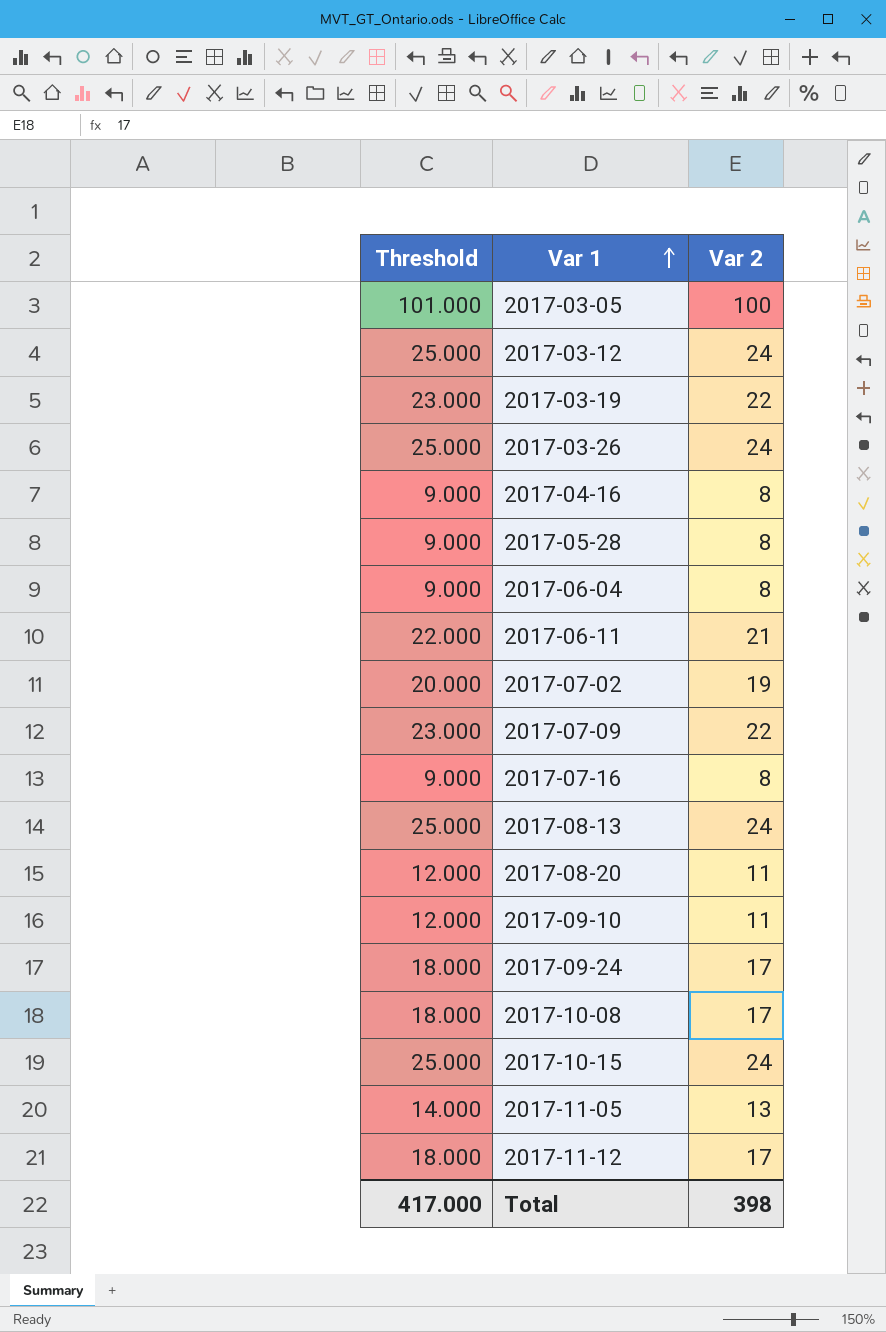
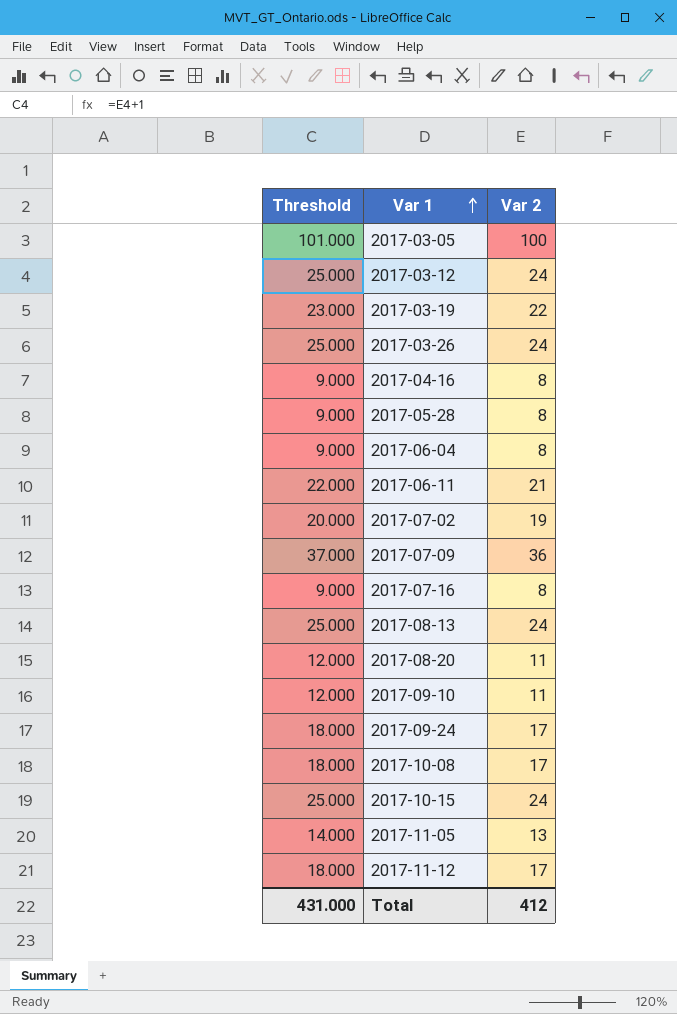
2017-07-09 | Threshold: 23.000 -> 37.000
2017-07-09 | Var 2: 22 -> 36
Total | Threshold: 417.000 -> 431.000
Total | Var 2: 398 -> 412

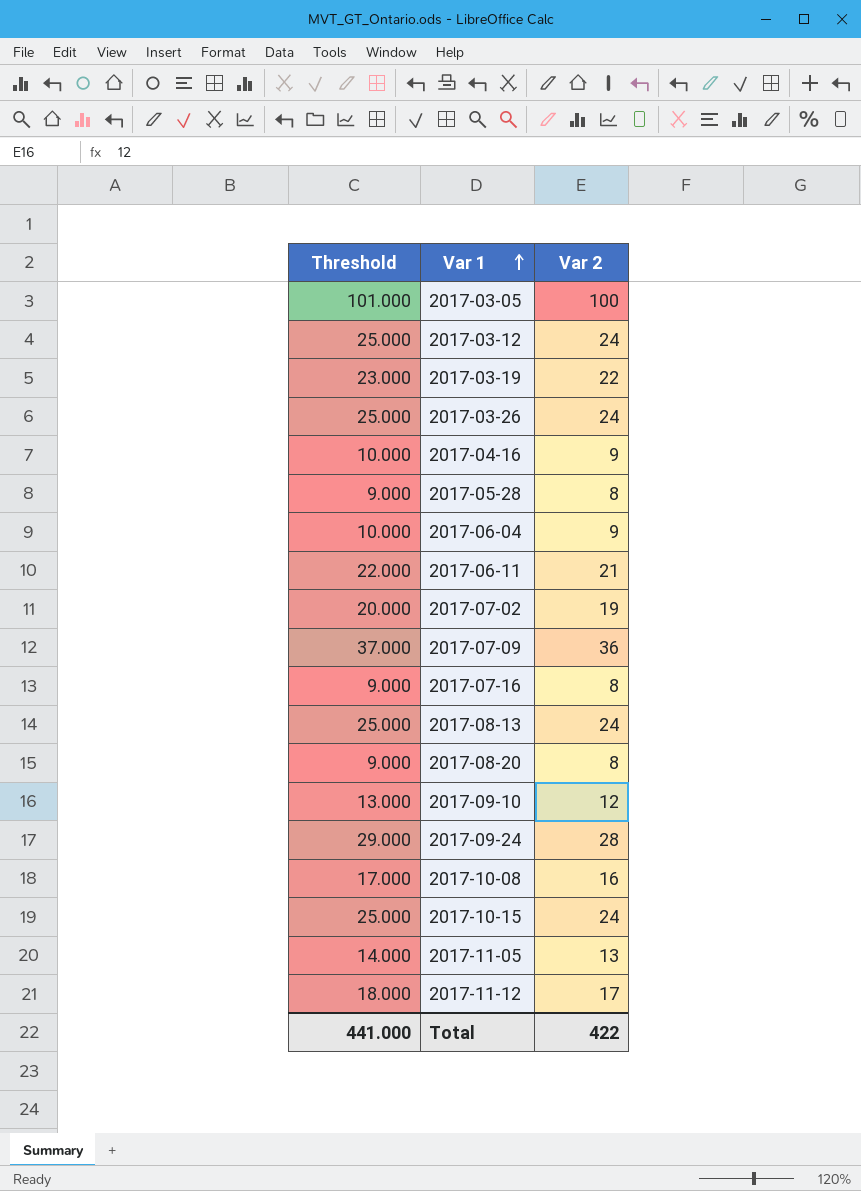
2017-04-16 | Threshold: 9.000 -> 10.000
2017-04-16 | Var 2: 8 -> 9
2017-06-04 | Threshold: 9.000 -> 10.000
2017-06-04 | Var 2: 8 -> 9
2017-08-20 | Threshold: 12.000 -> 9.000
2017-08-20 | Var 2: 11 -> 8
2017-09-10 | Threshold: 12.000 -> 13.000
2017-09-10 | Var 2: 11 -> 12
2017-09-24 | Threshold: 18.000 -> 29.000
2017-09-24 | Var 2: 17 -> 28
2017-10-08 | Threshold: 18.000 -> 17.000
2017-10-08 | Var 2: 17 -> 16
Total | Threshold: 431.000 -> 441.000
Total | Var 2: 412 -> 422

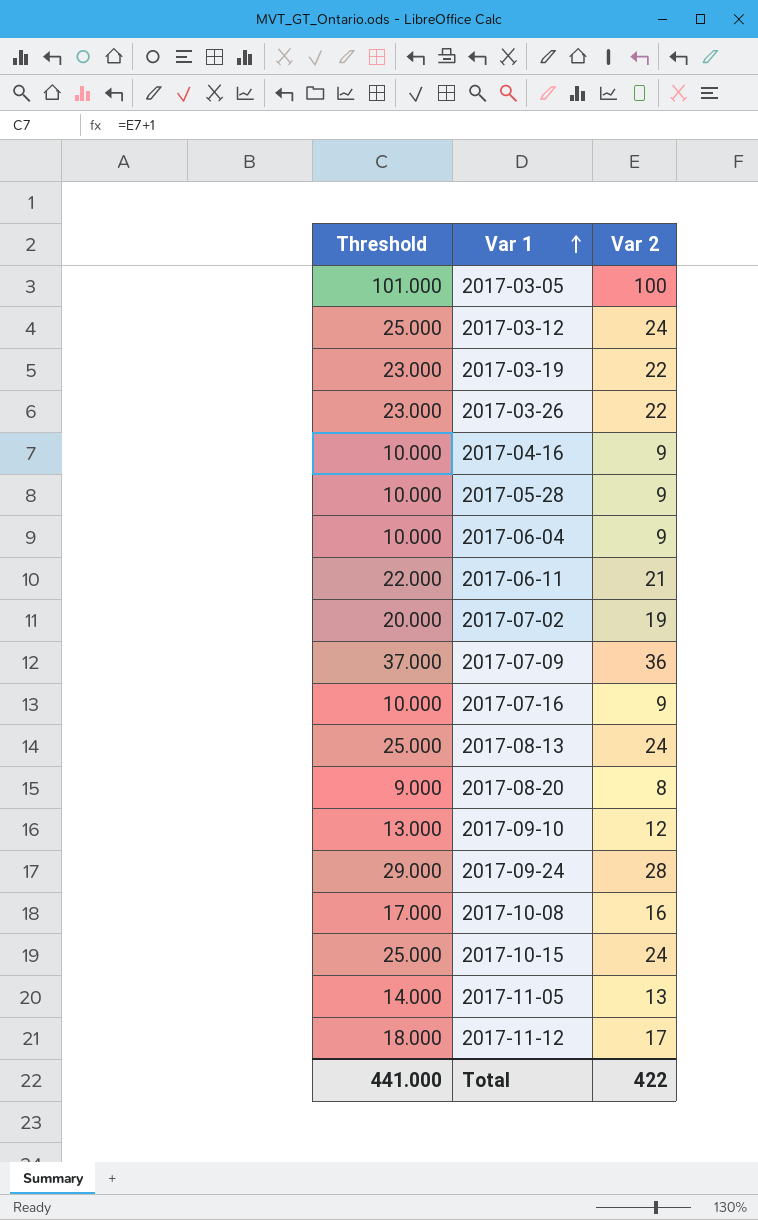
2017-03-26 | Threshold: 25.000 -> 23.000
2017-03-26 | Var 2: 24 -> 22
2017-05-28 | Threshold: 9.000 -> 10.000
2017-05-28 | Var 2: 8 -> 9
2017-07-16 | Threshold: 9.000 -> 10.000
2017-07-16 | Var 2: 8 -> 9

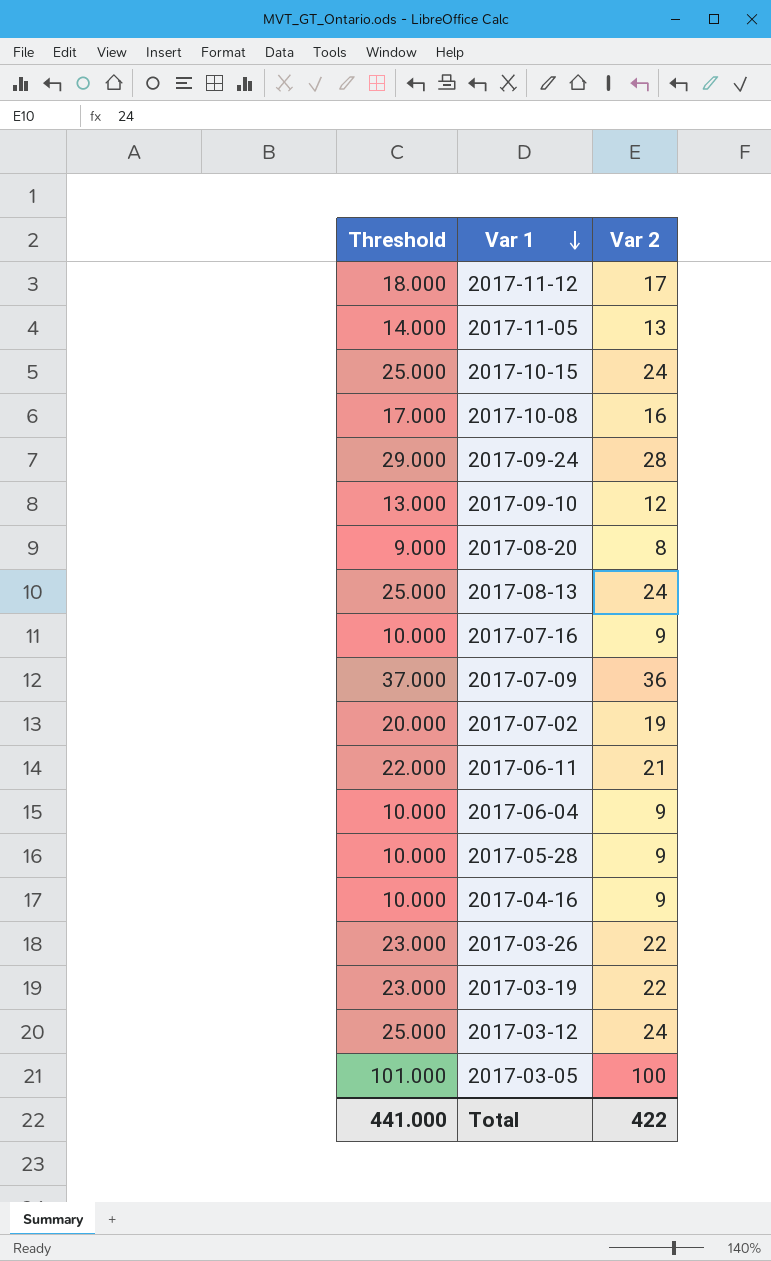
row order: Var 1 ascending -> Var 1 descending

